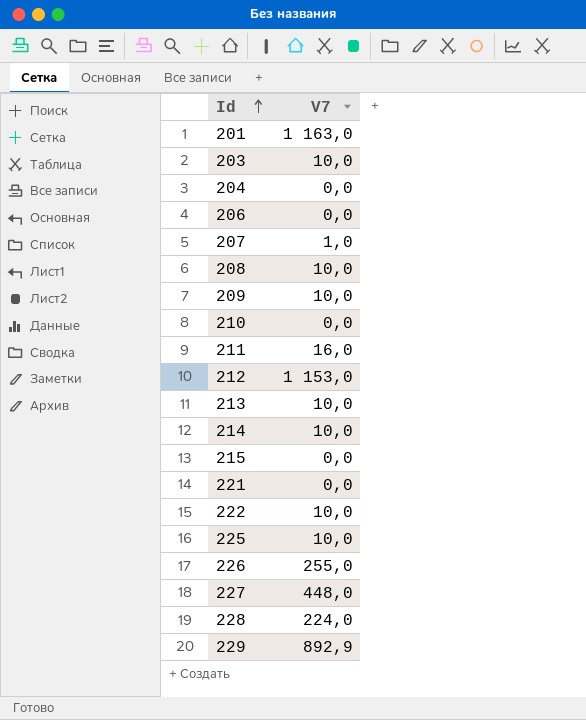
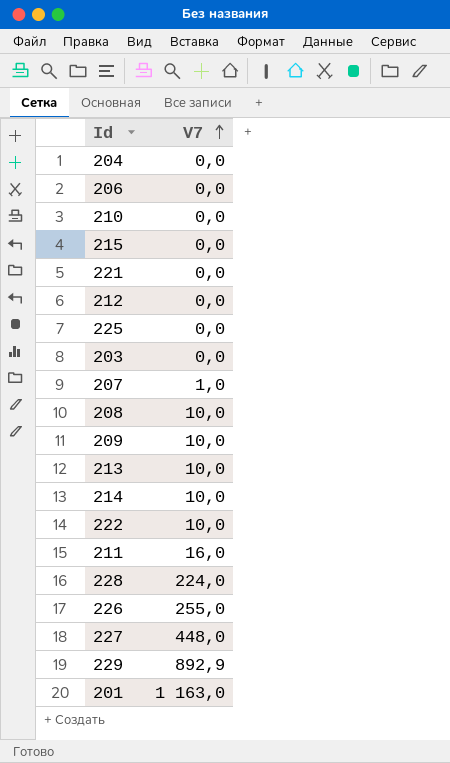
row order: Id ascending -> V7 ascending
212 | V7: 1 153,0 -> 0,0
225 | V7: 10,0 -> 0,0
203 | V7: 10,0 -> 0,0

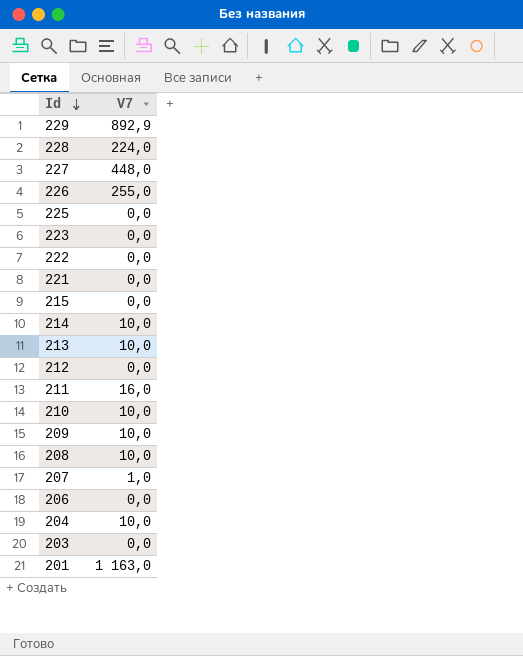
row order: V7 ascending -> Id descending
row 223: none -> 0,0
222 | V7: 10,0 -> 0,0
210 | V7: 0,0 -> 10,0
204 | V7: 0,0 -> 10,0

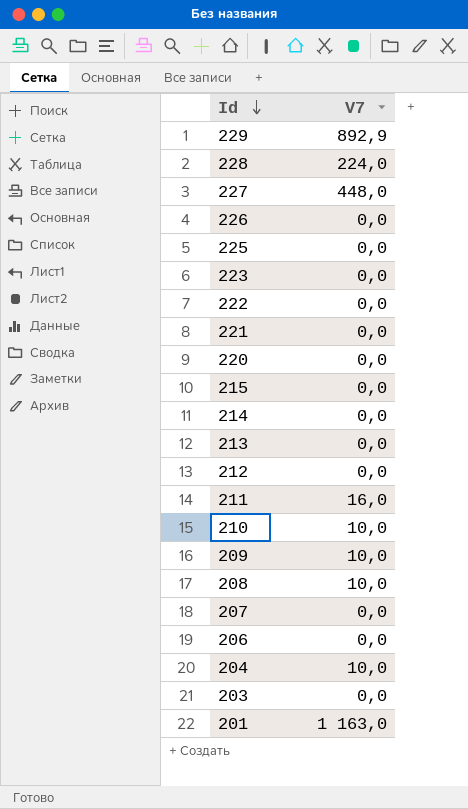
226 | V7: 255,0 -> 0,0
row 220: none -> 0,0
214 | V7: 10,0 -> 0,0
213 | V7: 10,0 -> 0,0
207 | V7: 1,0 -> 0,0

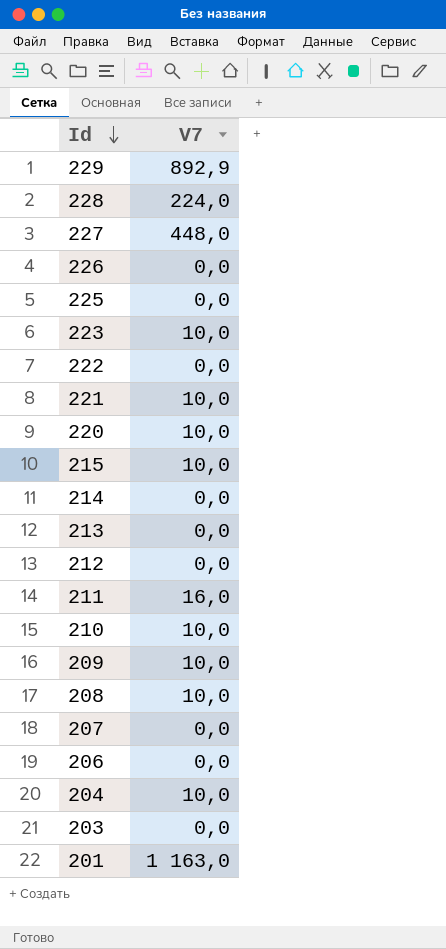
223 | V7: 0,0 -> 10,0
221 | V7: 0,0 -> 10,0
220 | V7: 0,0 -> 10,0
215 | V7: 0,0 -> 10,0

